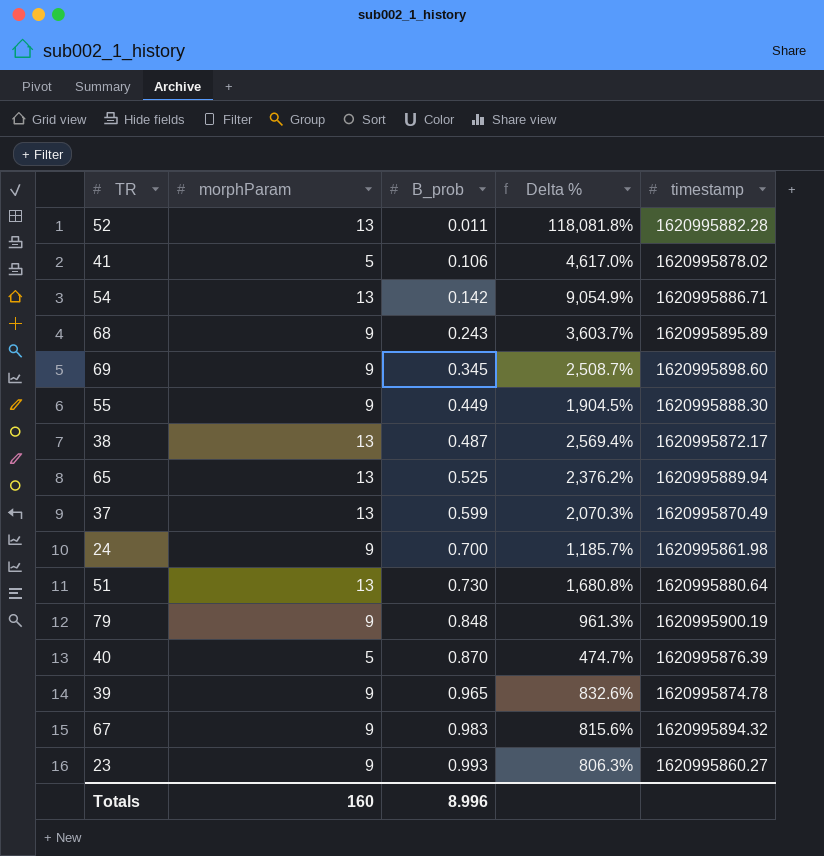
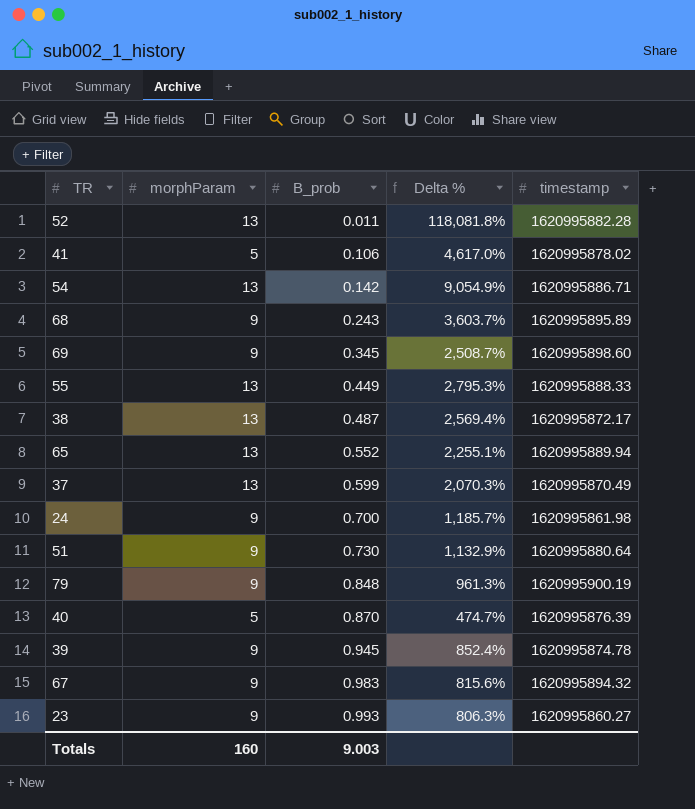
55 | morphParam: 9 -> 13
55 | Delta %: 1,904.5% -> 2,795.3%
55 | timestamp: 1620995888.30 -> 1620995888.33
65 | B_prob: 0.525 -> 0.552
65 | Delta %: 2,376.2% -> 2,255.1%
51 | morphParam: 13 -> 9
51 | Delta %: 1,680.8% -> 1,132.9%
39 | B_prob: 0.965 -> 0.945
39 | Delta %: 832.6% -> 852.4%
Totals | B_prob: 8.996 -> 9.003

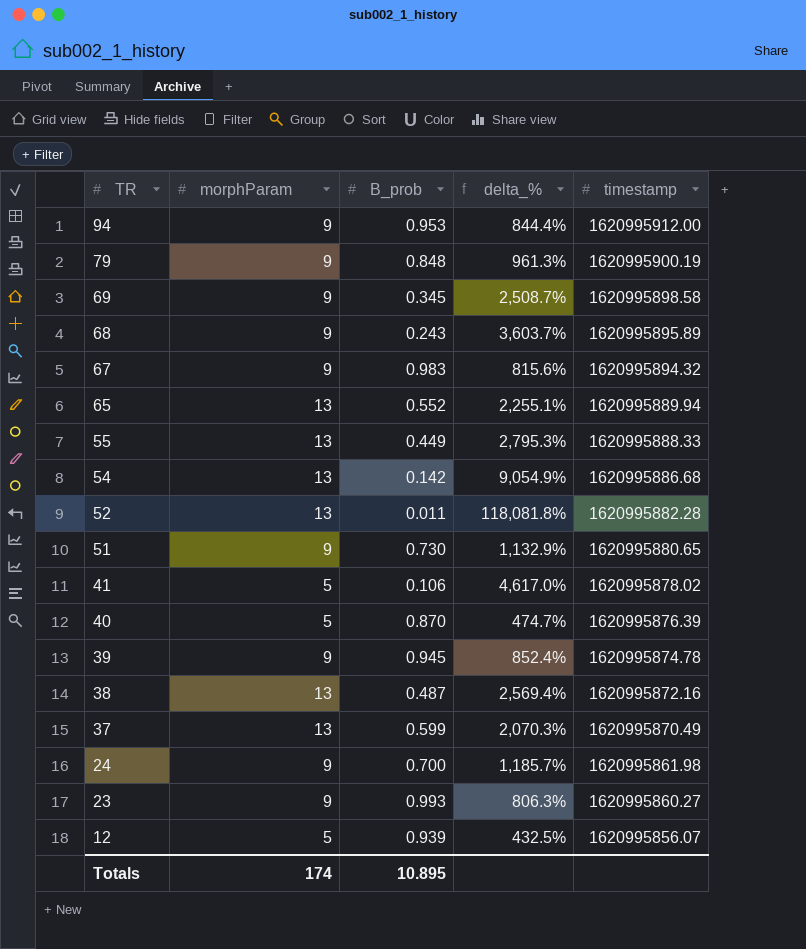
row order: B_prob ascending -> TR descending
column name: Delta % -> delta_%
row 94: none -> 9 | 0.953 | 844.4% | 1620995912.00
69 | timestamp: 1620995898.60 -> 1620995898.58
54 | timestamp: 1620995886.71 -> 1620995886.68
51 | timestamp: 1620995880.64 -> 1620995880.65
38 | timestamp: 1620995872.17 -> 1620995872.16
row 12: none -> 5 | 0.939 | 432.5% | 1620995856.07
Totals | morphParam: 160 -> 174
Totals | B_prob: 9.003 -> 10.895

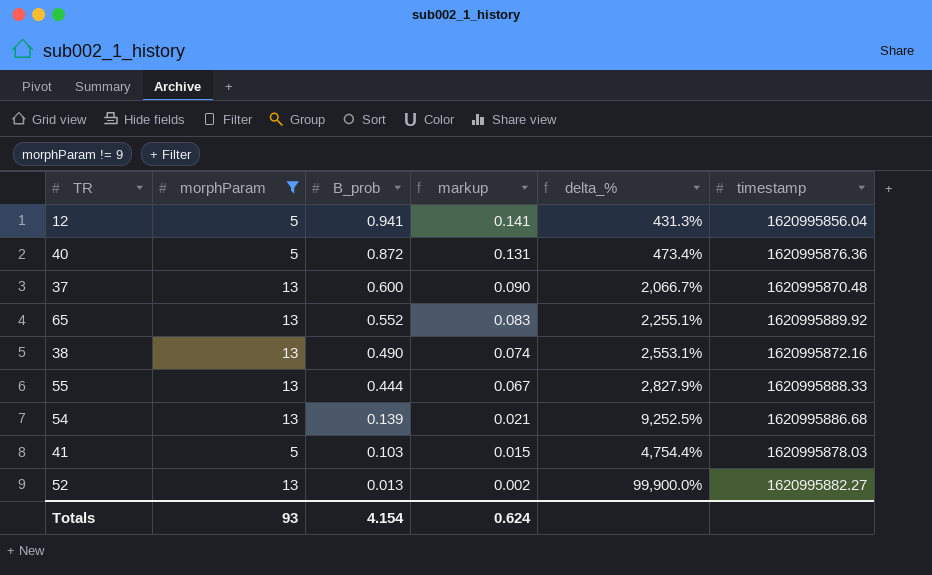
filter: none -> morphParam != 9
row order: TR descending -> B_prob descending
column markup | formula: none -> [B_prob] * 0.15
12 | B_prob: 0.939 -> 0.941
12 | delta_%: 432.5% -> 431.3%
12 | timestamp: 1620995856.07 -> 1620995856.04
40 | B_prob: 0.870 -> 0.872
40 | delta_%: 474.7% -> 473.4%
40 | timestamp: 1620995876.39 -> 1620995876.36
37 | B_prob: 0.599 -> 0.600
37 | delta_%: 2,070.3% -> 2,066.7%
37 | timestamp: 1620995870.49 -> 1620995870.48
65 | timestamp: 1620995889.94 -> 1620995889.92
38 | B_prob: 0.487 -> 0.490
38 | delta_%: 2,569.4% -> 2,553.1%
55 | B_prob: 0.449 -> 0.444
55 | delta_%: 2,795.3% -> 2,827.9%
54 | B_prob: 0.142 -> 0.139
54 | delta_%: 9,054.9% -> 9,252.5%
41 | B_prob: 0.106 -> 0.103
41 | delta_%: 4,617.0% -> 4,754.4%
41 | timestamp: 1620995878.02 -> 1620995878.03
52 | B_prob: 0.011 -> 0.013
52 | delta_%: 118,081.8% -> 99,900.0%
52 | timestamp: 1620995882.28 -> 1620995882.27
Totals | morphParam: 174 -> 93
Totals | B_prob: 10.895 -> 4.154

